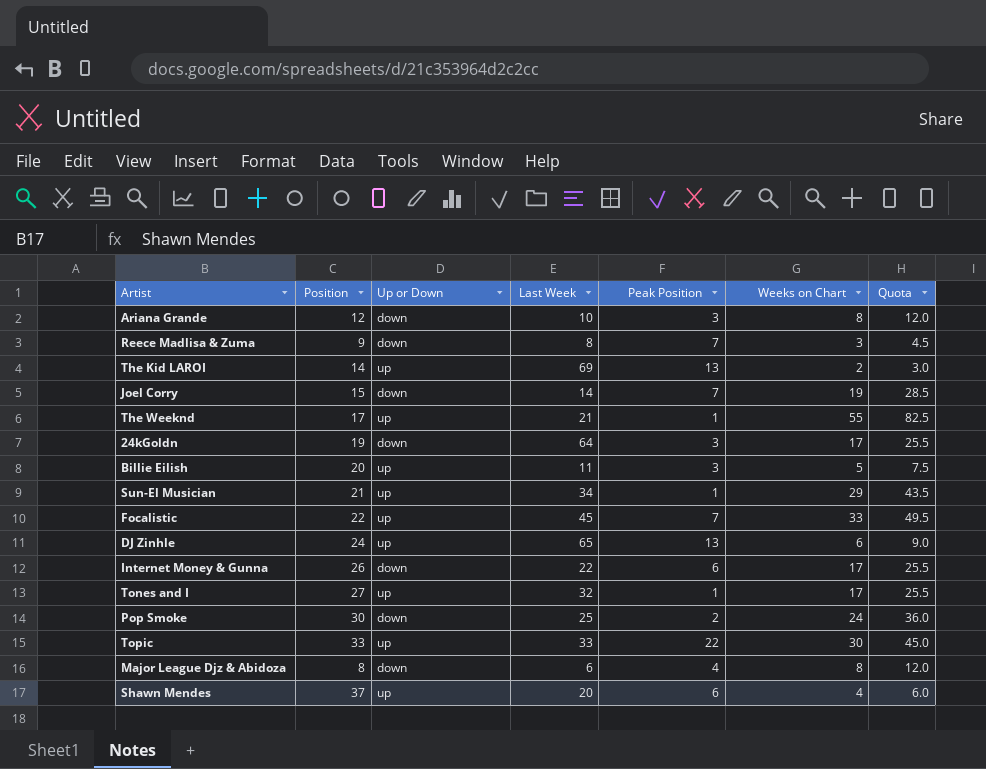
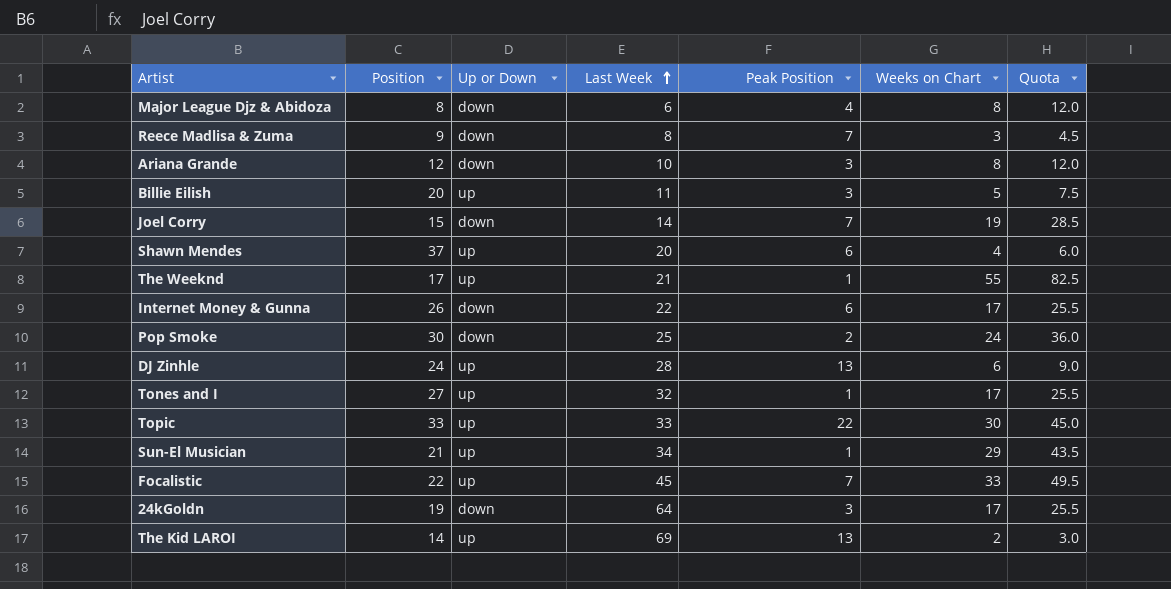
row order: none -> Last Week ascending
DJ Zinhle | Last Week: 65 -> 28

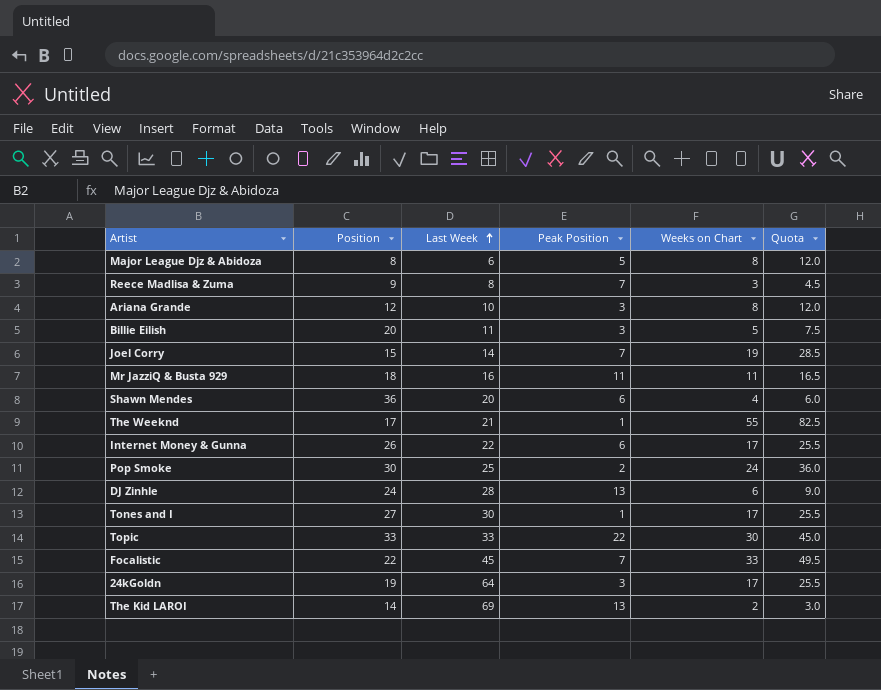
column Up or Down | position: 3 -> none
row Sun-El Musician: 21 | up | 34 | 1 | 29 | 43.5 -> none
Major League Djz & Abidoza | Peak Position: 4 -> 5
row Mr JazziQ & Busta 929: none -> 18 | 16 | 11 | 11 | 16.5
Shawn Mendes | Position: 37 -> 36
Tones and I | Last Week: 32 -> 30

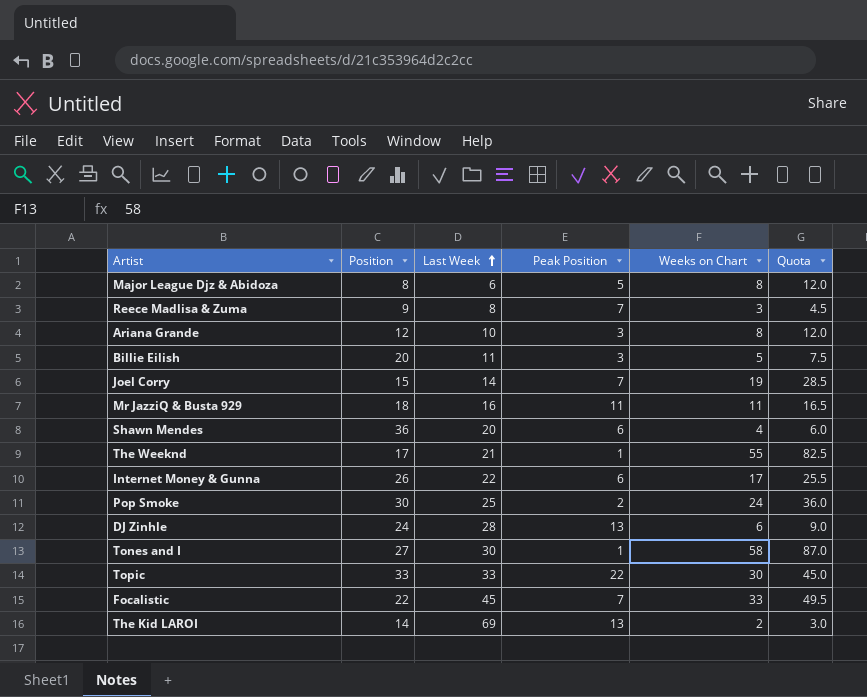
row 24kGoldn: 19 | 64 | 3 | 17 | 25.5 -> none
Tones and I | Weeks on Chart: 17 -> 58
Tones and I | Quota: 25.5 -> 87.0

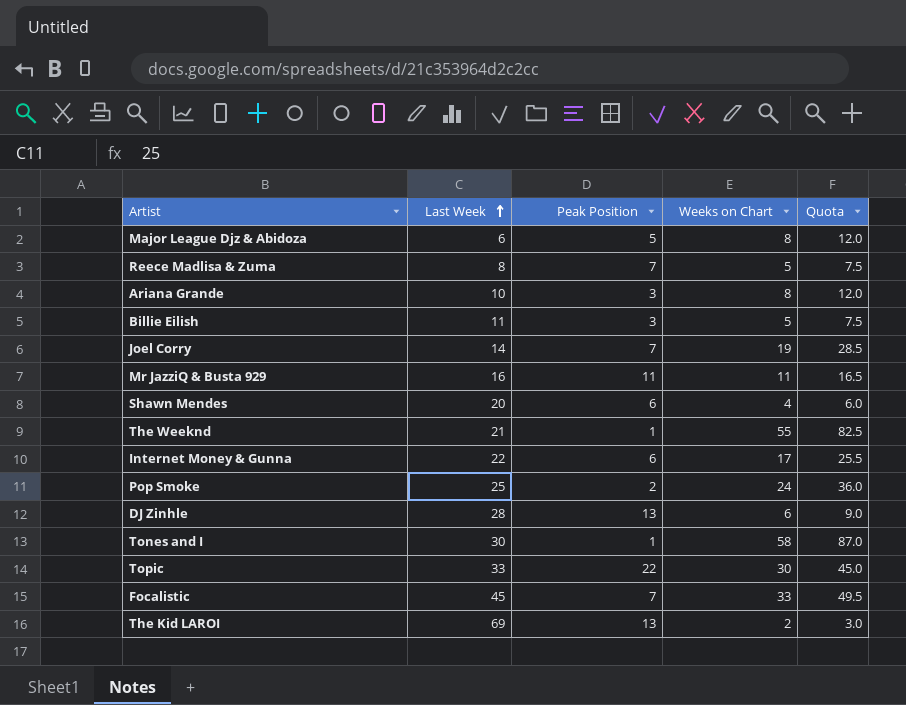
column Position | position: 2 -> none
Reece Madlisa & Zuma | Weeks on Chart: 3 -> 5
Reece Madlisa & Zuma | Quota: 4.5 -> 7.5

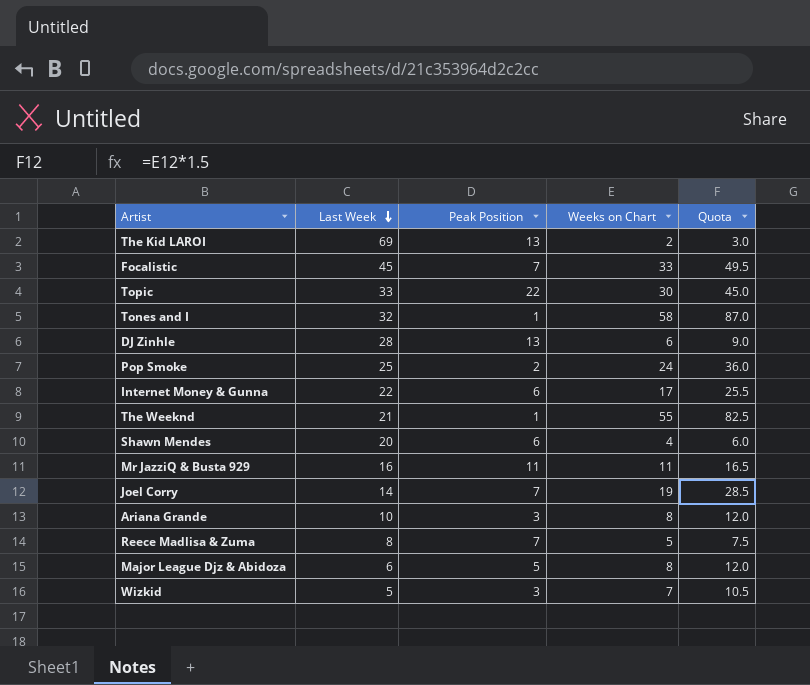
row order: Last Week ascending -> Last Week descending
row Billie Eilish: 11 | 3 | 5 | 7.5 -> none
Tones and I | Last Week: 30 -> 32
row Wizkid: none -> 5 | 3 | 7 | 10.5

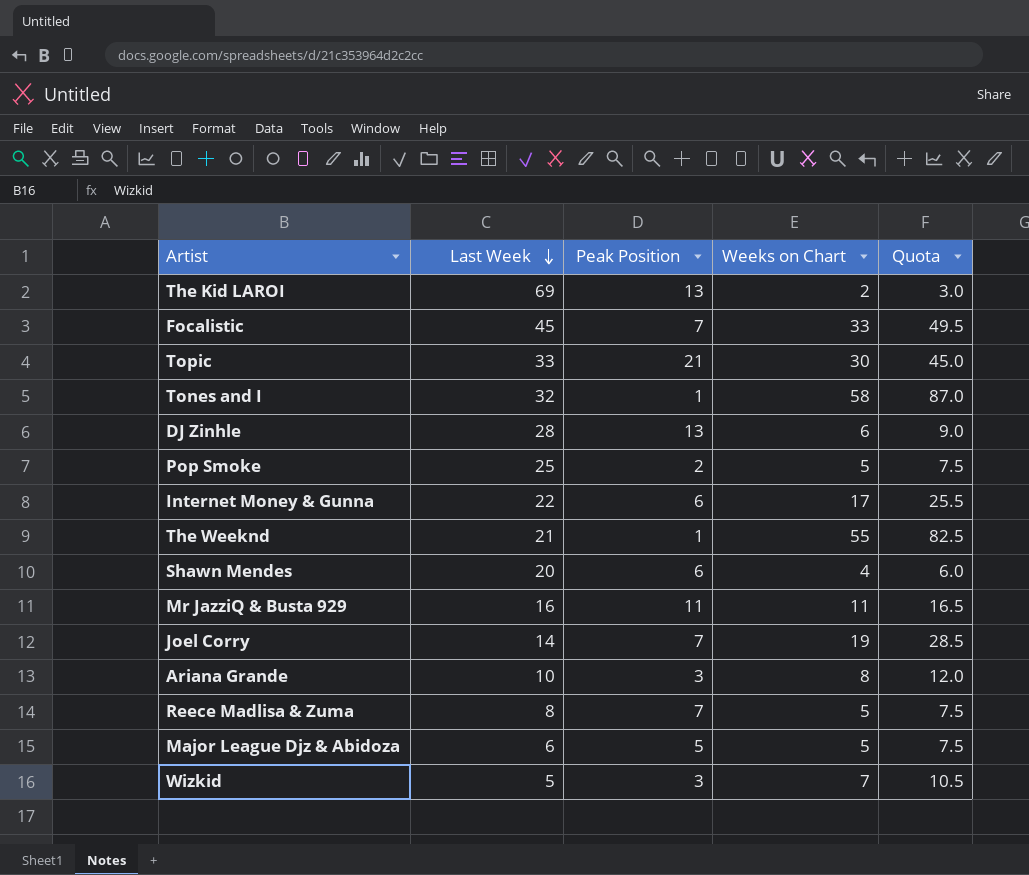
Topic | Peak Position: 22 -> 21
Pop Smoke | Weeks on Chart: 24 -> 5
Pop Smoke | Quota: 36.0 -> 7.5
Major League Djz & Abidoza | Weeks on Chart: 8 -> 5
Major League Djz & Abidoza | Quota: 12.0 -> 7.5

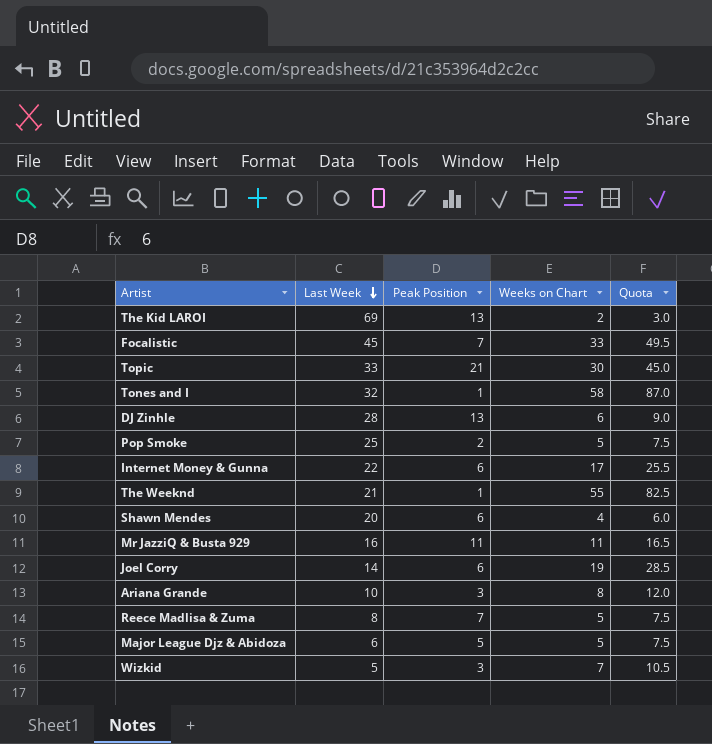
Joel Corry | Peak Position: 7 -> 6

